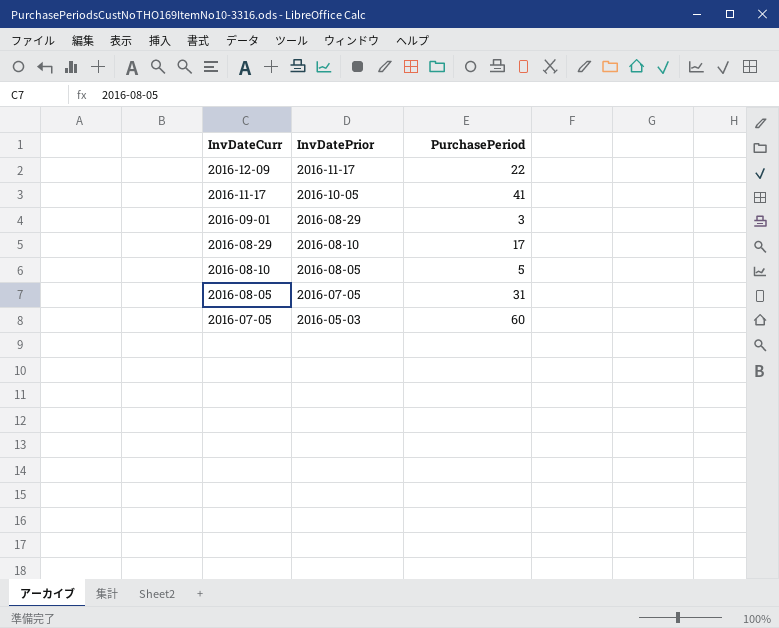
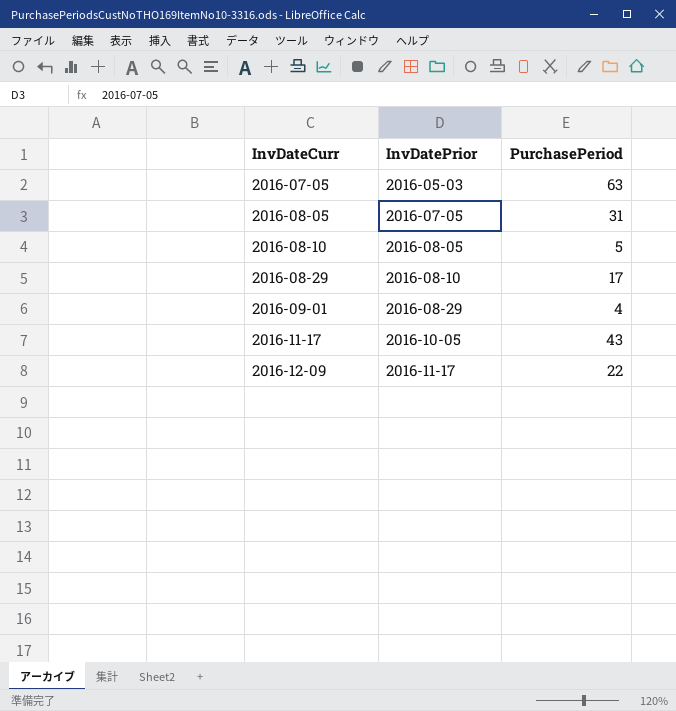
row order: InvDateCurr descending -> InvDateCurr ascending
2016-07-05 | PurchasePeriod: 60 -> 63
2016-09-01 | PurchasePeriod: 3 -> 4
2016-11-17 | PurchasePeriod: 41 -> 43

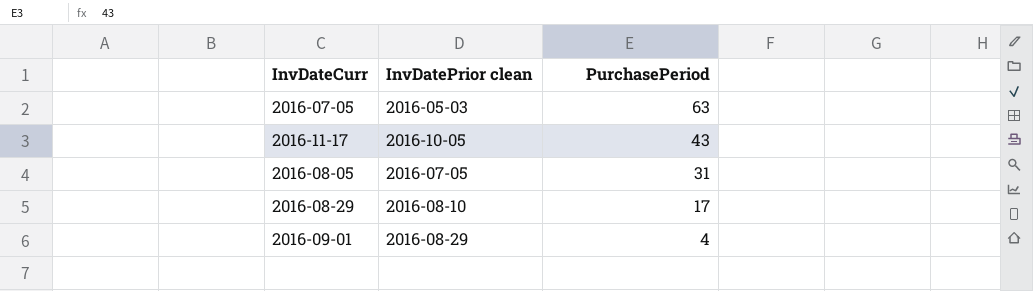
row order: InvDateCurr ascending -> PurchasePeriod descending
column name: InvDatePrior -> InvDatePrior clean
row 2016-08-10: 2016-08-05 | 5 -> none
row 2016-12-09: 2016-11-17 | 22 -> none

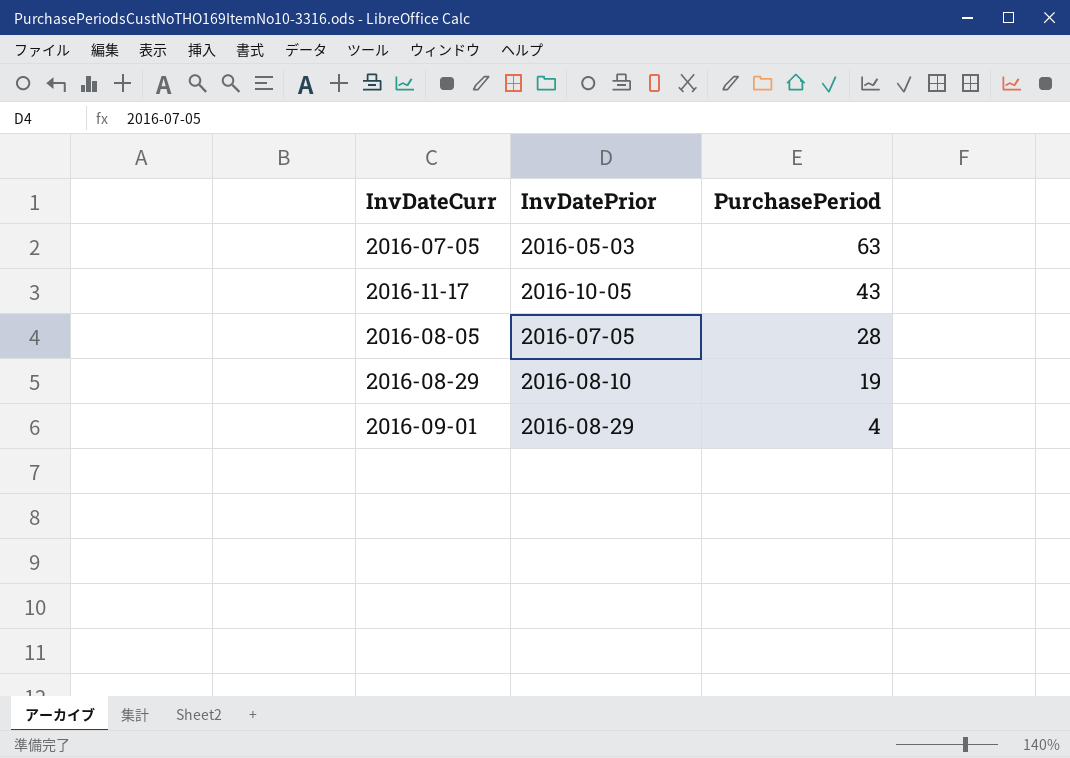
column name: InvDatePrior clean -> InvDatePrior
2016-08-05 | PurchasePeriod: 31 -> 28
2016-08-29 | PurchasePeriod: 17 -> 19

